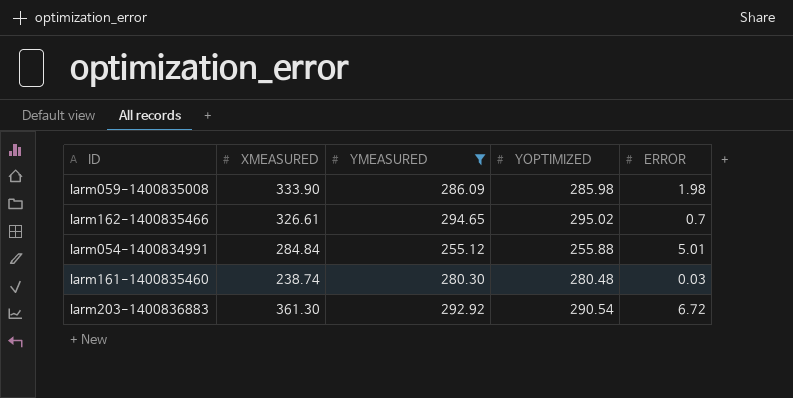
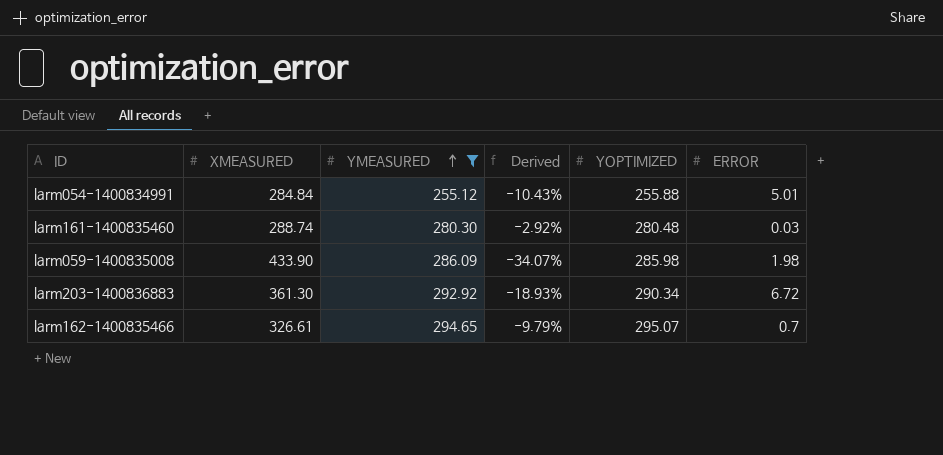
row order: none -> YMEASURED ascending
column Derived | formula: none -> ([YMEASURED] - [XMEASURED]) / [XMEASURED]
larm161-1400835460 | XMEASURED: 238.74 -> 288.74
larm059-1400835008 | XMEASURED: 333.90 -> 433.90
larm203-1400836883 | YOPTIMIZED: 290.54 -> 290.34
larm162-1400835466 | YOPTIMIZED: 295.02 -> 295.07

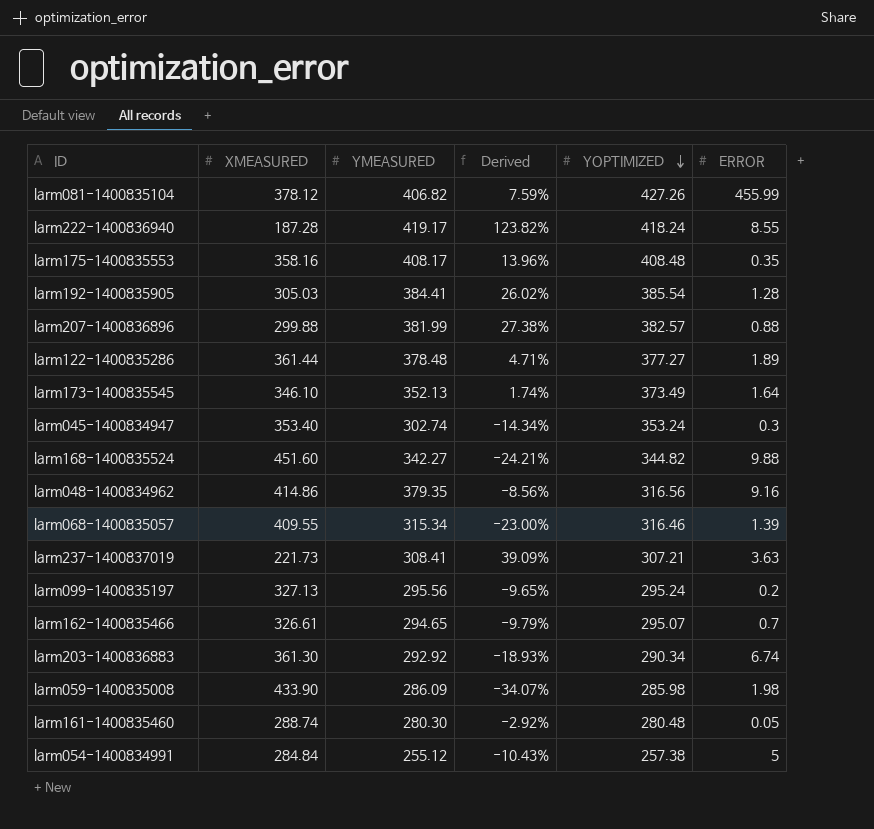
filter: YMEASURED <= 294.65 -> none
row order: YMEASURED ascending -> YOPTIMIZED descending
larm203-1400836883 | ERROR: 6.72 -> 6.74
larm161-1400835460 | ERROR: 0.03 -> 0.05
larm054-1400834991 | YOPTIMIZED: 255.88 -> 257.38
larm054-1400834991 | ERROR: 5.01 -> 5

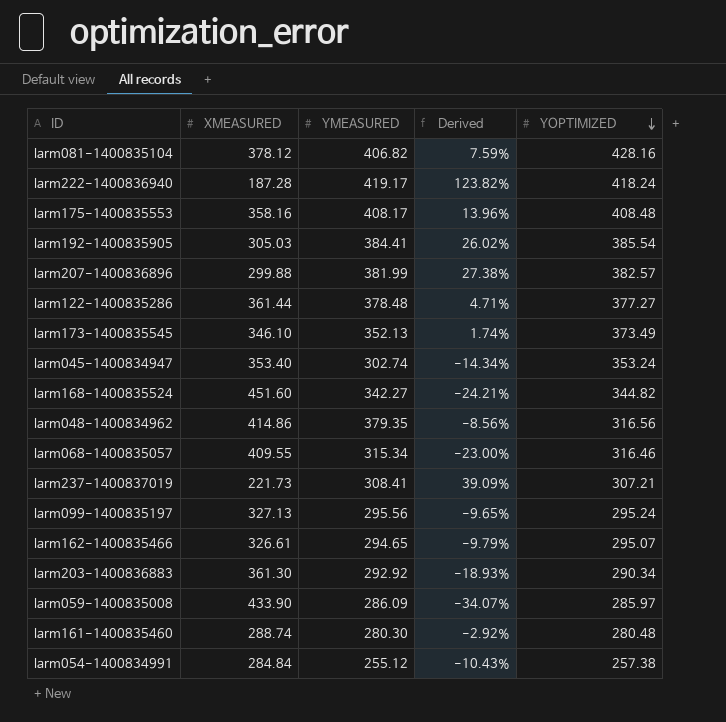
column ERROR | position: 6 -> none
larm081-1400835104 | YOPTIMIZED: 427.26 -> 428.16
larm059-1400835008 | YOPTIMIZED: 285.98 -> 285.97

